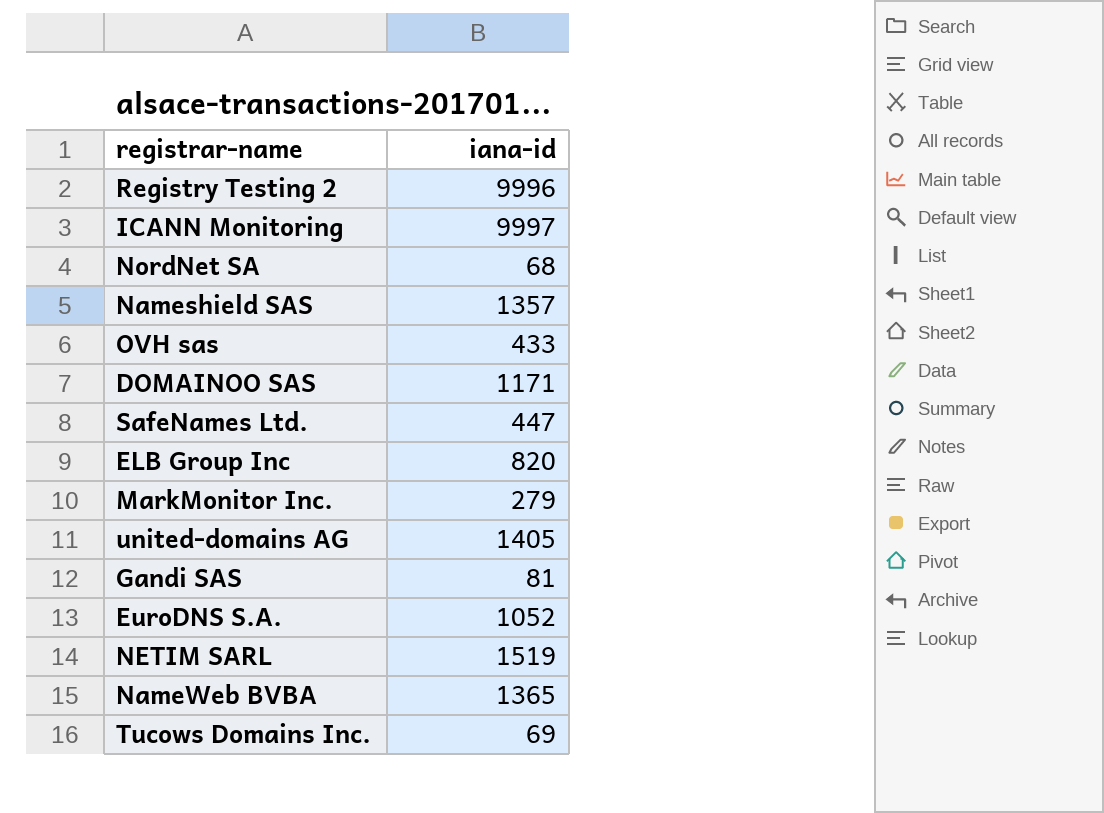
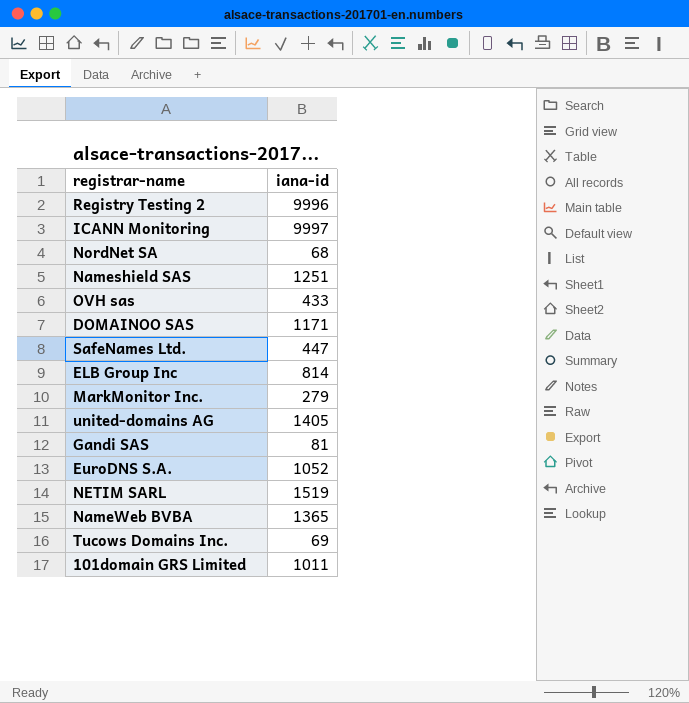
Nameshield SAS | iana-id: 1357 -> 1251
ELB Group Inc | iana-id: 820 -> 814
row 101domain GRS Limited: none -> 1011

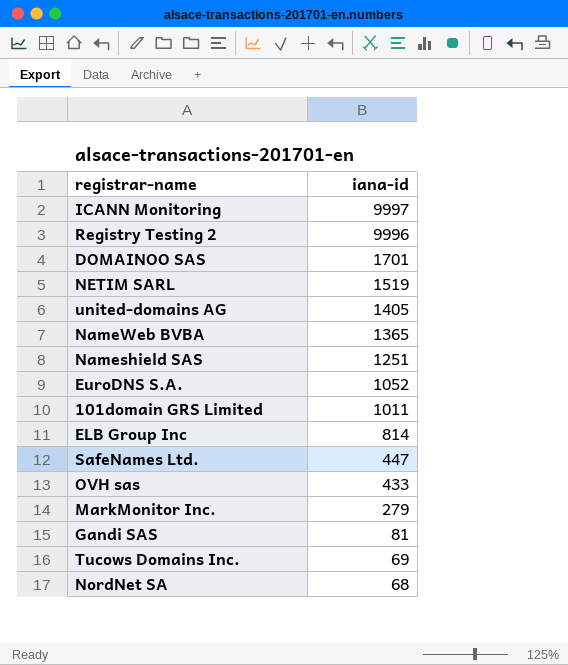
row order: none -> iana-id descending
DOMAINOO SAS | iana-id: 1171 -> 1701

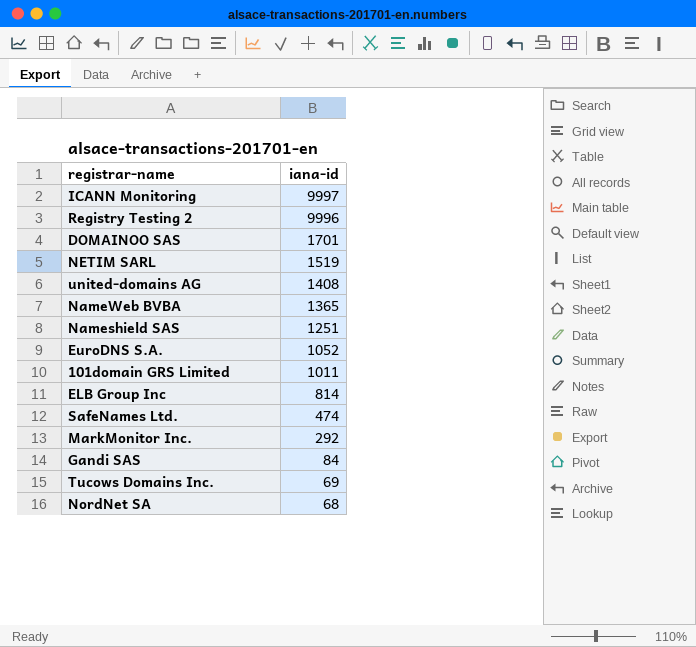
row OVH sas: 433 -> none
united-domains AG | iana-id: 1405 -> 1408
SafeNames Ltd. | iana-id: 447 -> 474
MarkMonitor Inc. | iana-id: 279 -> 292
Gandi SAS | iana-id: 81 -> 84

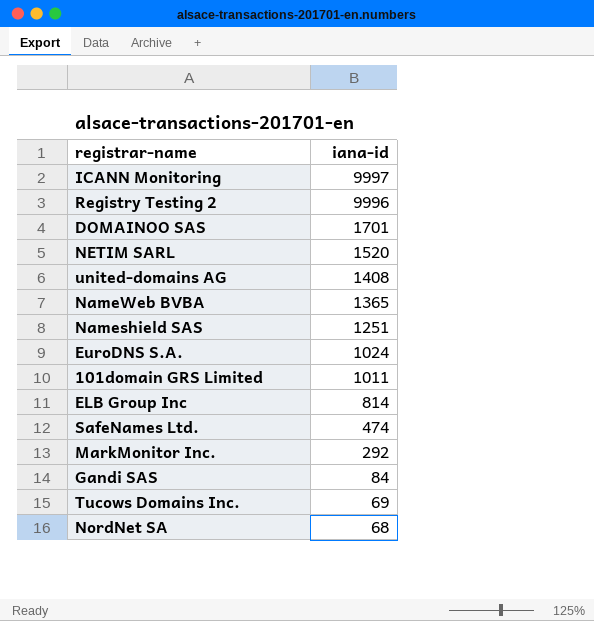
NETIM SARL | iana-id: 1519 -> 1520
EuroDNS S.A. | iana-id: 1052 -> 1024

